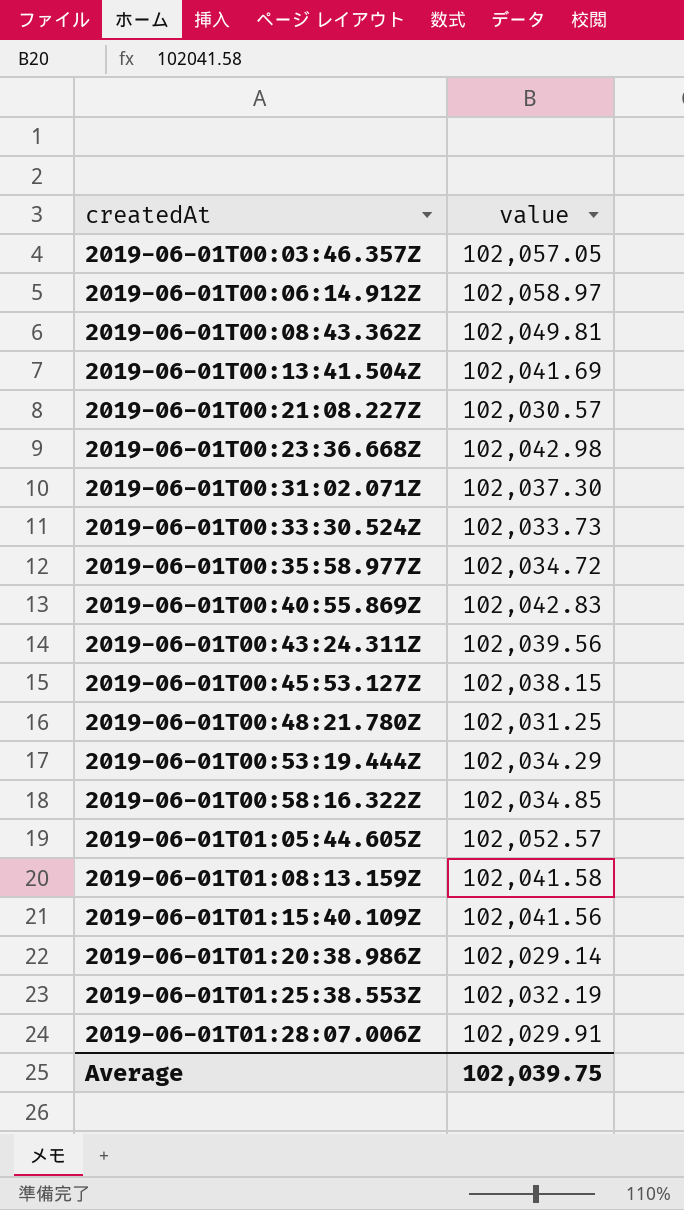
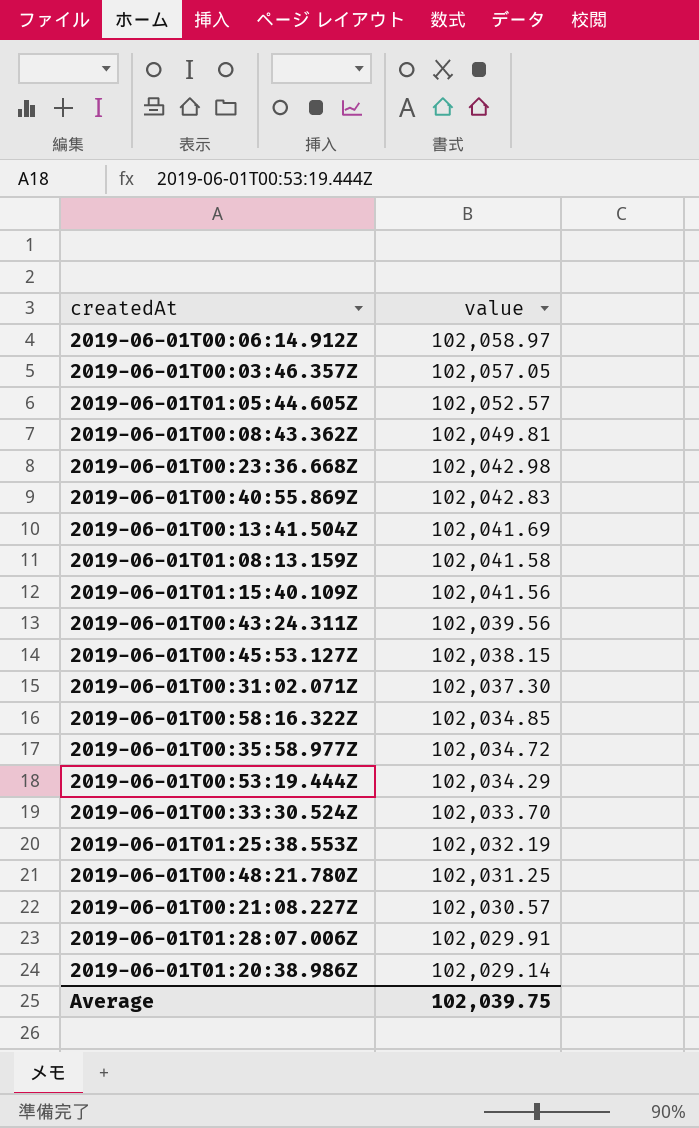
row order: createdAt ascending -> value descending
2019-06-01T00:33:30.524Z | value: 102,033.73 -> 102,033.70

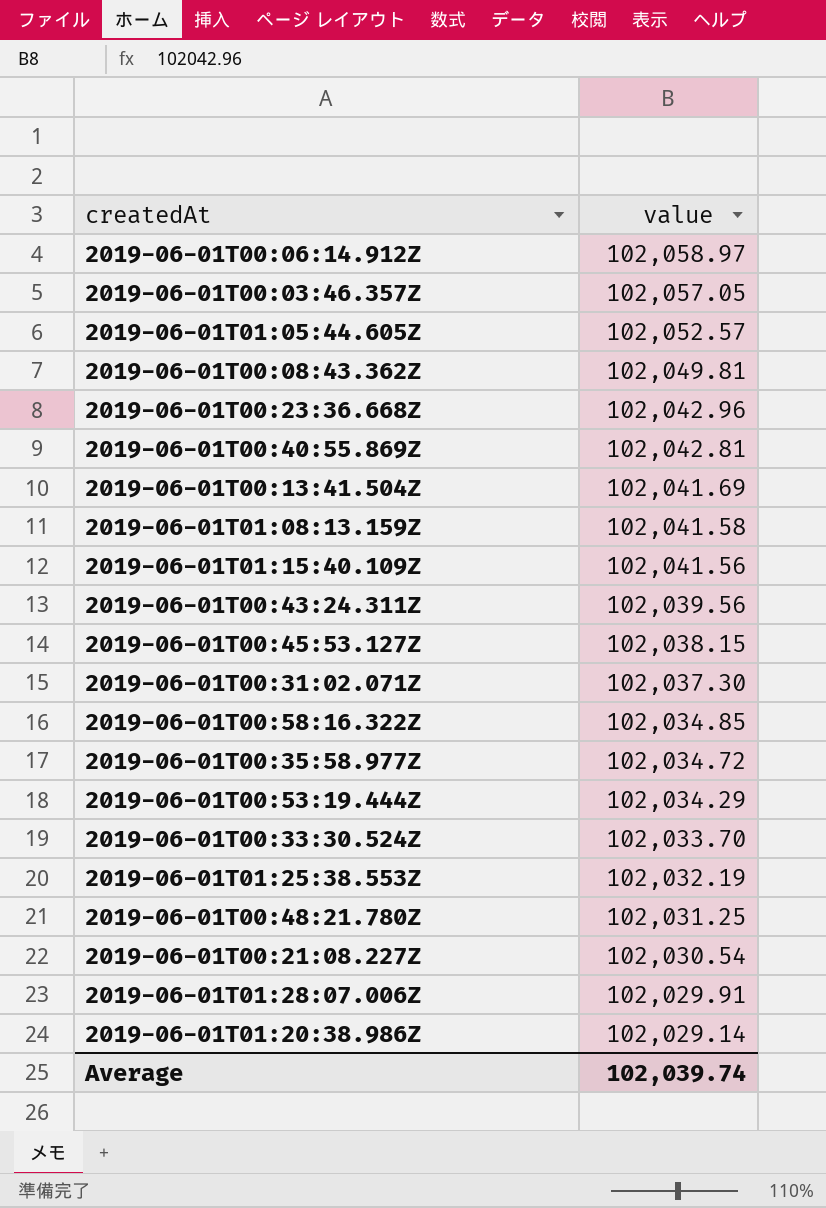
2019-06-01T00:23:36.668Z | value: 102,042.98 -> 102,042.96
2019-06-01T00:40:55.869Z | value: 102,042.83 -> 102,042.81
2019-06-01T00:21:08.227Z | value: 102,030.57 -> 102,030.54
Average | value: 102,039.75 -> 102,039.74

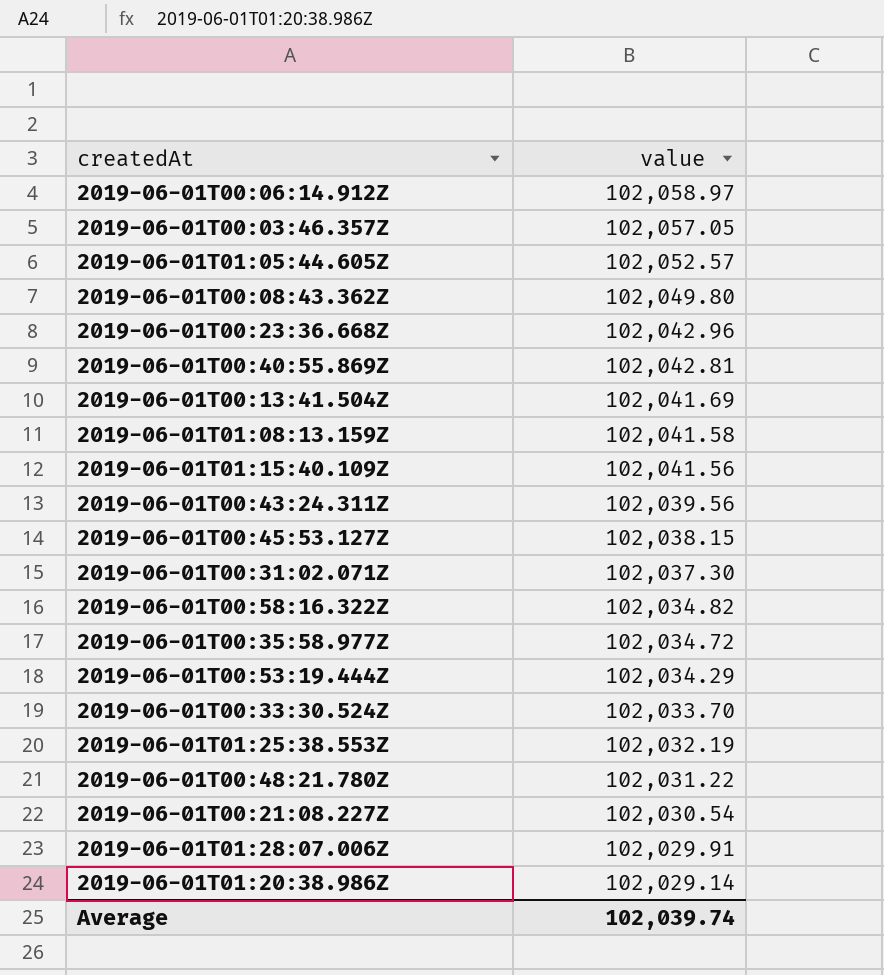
2019-06-01T00:08:43.362Z | value: 102,049.81 -> 102,049.80
2019-06-01T00:58:16.322Z | value: 102,034.85 -> 102,034.82
2019-06-01T00:48:21.780Z | value: 102,031.25 -> 102,031.22

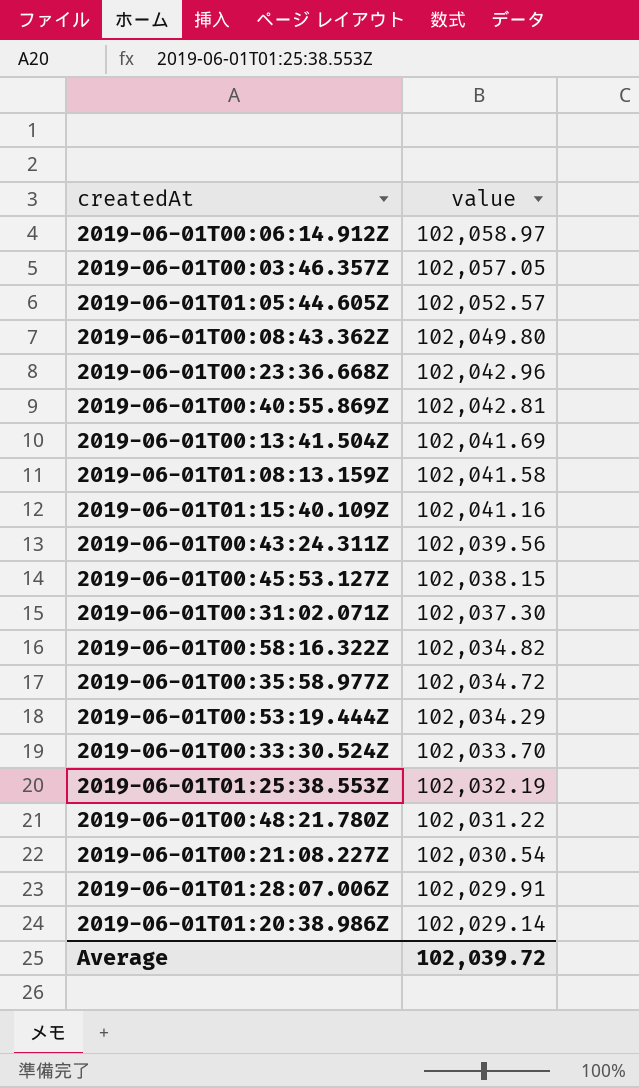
2019-06-01T01:15:40.109Z | value: 102,041.56 -> 102,041.16
Average | value: 102,039.74 -> 102,039.72

